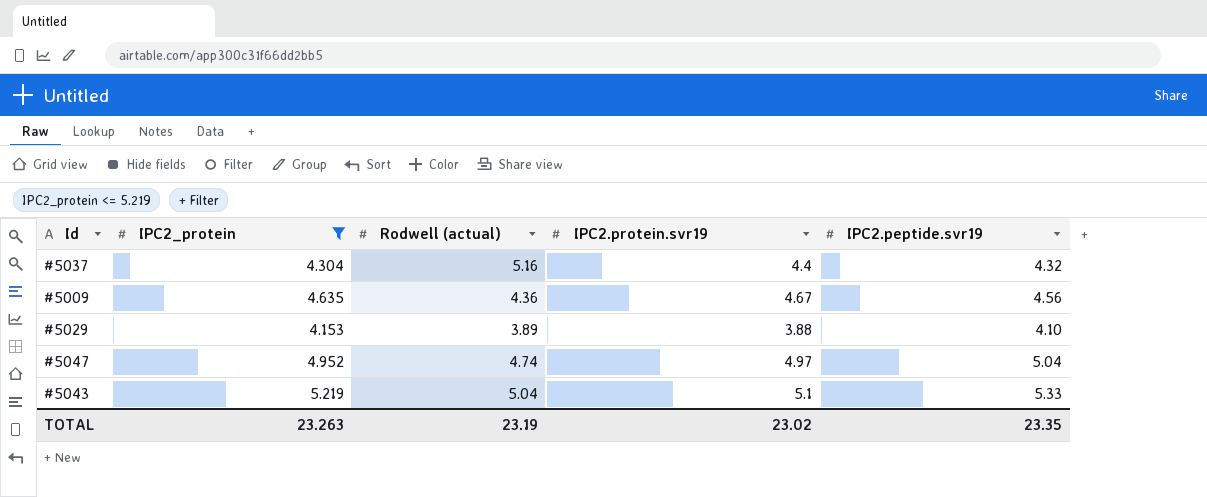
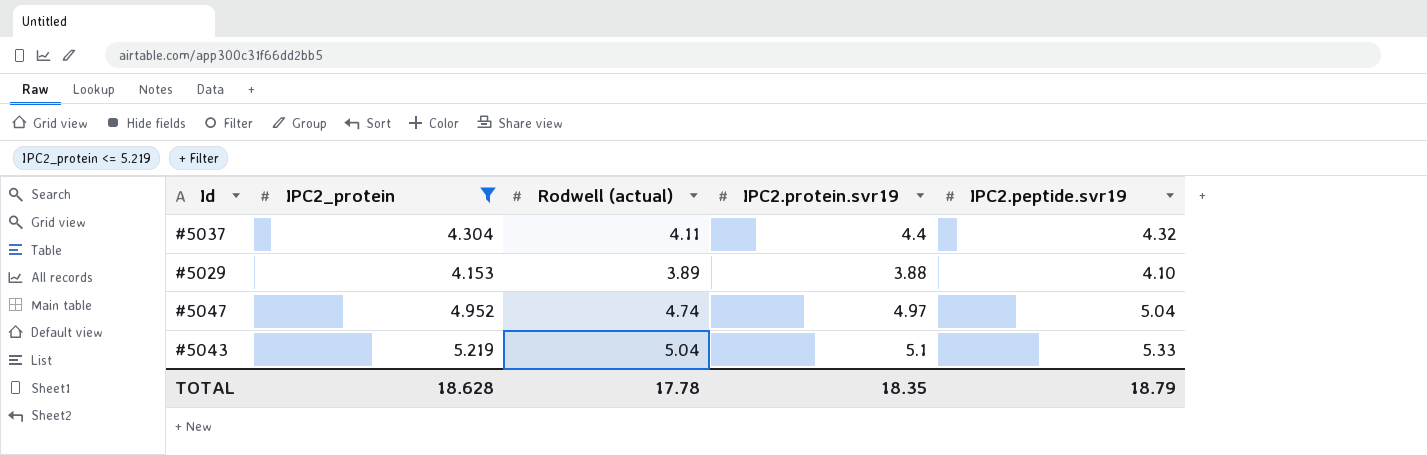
row #5009: 4.635 | 4.36 | 4.67 | 4.56 -> none
#5037 | Rodwell (actual): 5.16 -> 4.11
TOTAL | IPC2_protein: 23.263 -> 18.628
TOTAL | Rodwell (actual): 23.19 -> 17.78
TOTAL | IPC2.protein.svr19: 23.02 -> 18.35
TOTAL | IPC2.peptide.svr19: 23.35 -> 18.79

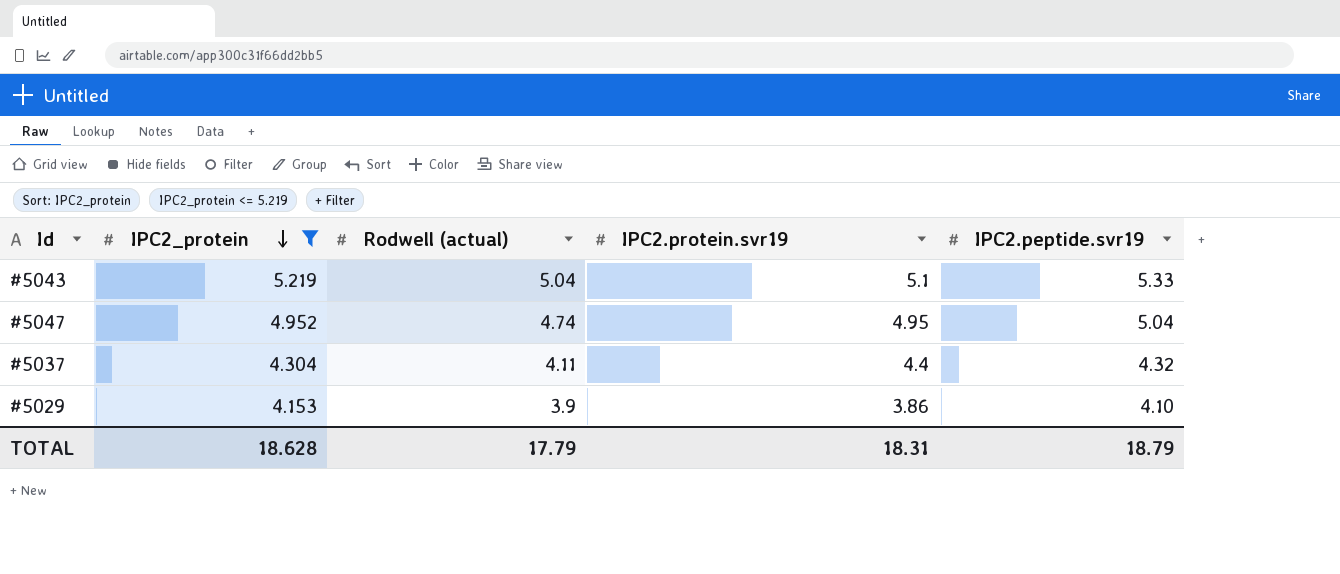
row order: none -> IPC2_protein descending
#5047 | IPC2.protein.svr19: 4.97 -> 4.95
#5029 | Rodwell (actual): 3.89 -> 3.9
#5029 | IPC2.protein.svr19: 3.88 -> 3.86
TOTAL | Rodwell (actual): 17.78 -> 17.79
TOTAL | IPC2.protein.svr19: 18.35 -> 18.31

